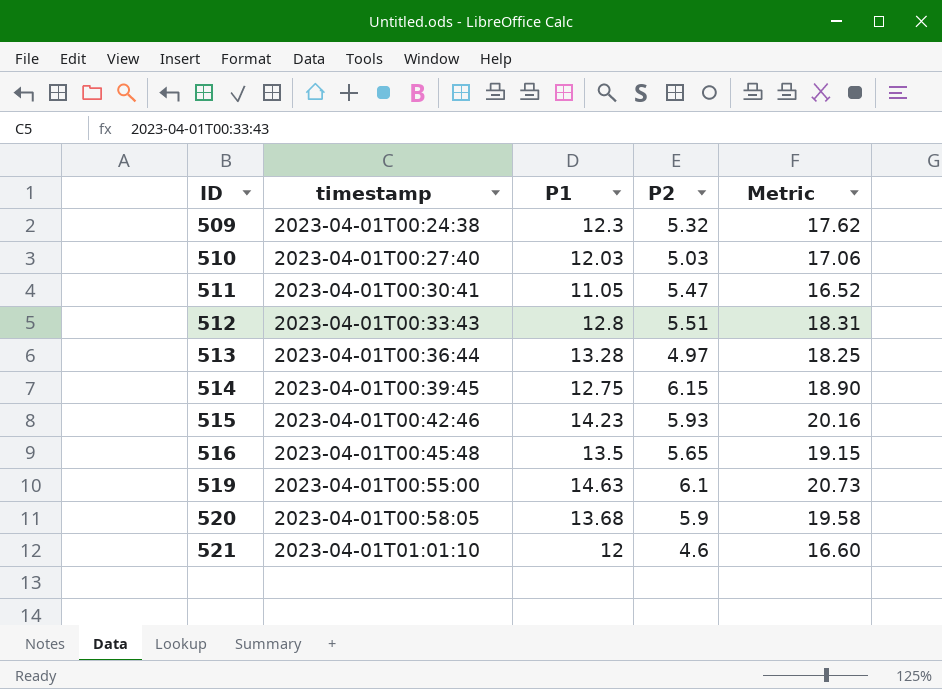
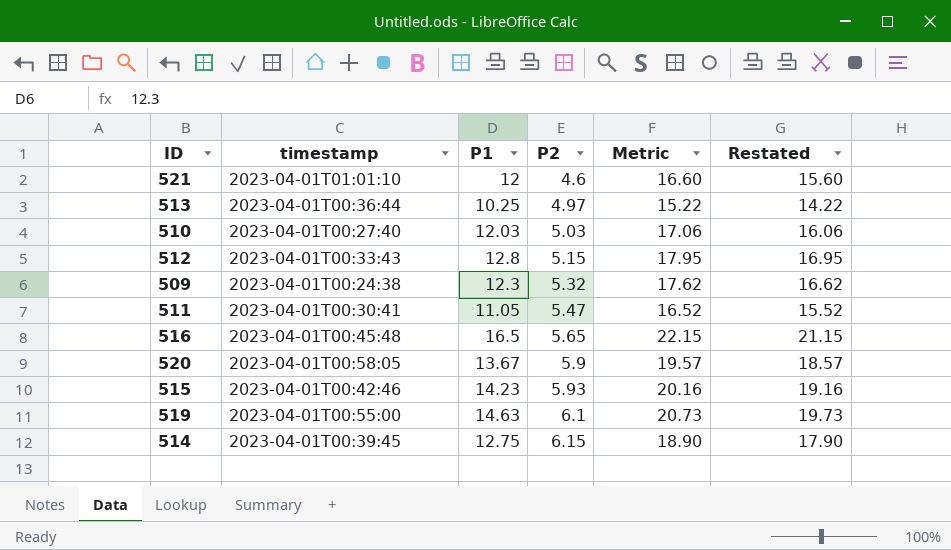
row order: ID ascending -> P2 ascending
column Restated | formula: none -> [Metric] - 1
513 | P1: 13.28 -> 10.25
513 | Metric: 18.25 -> 15.22
512 | P2: 5.51 -> 5.15
512 | Metric: 18.31 -> 17.95
516 | P1: 13.5 -> 16.5
516 | Metric: 19.15 -> 22.15
520 | P1: 13.68 -> 13.67
520 | Metric: 19.58 -> 19.57

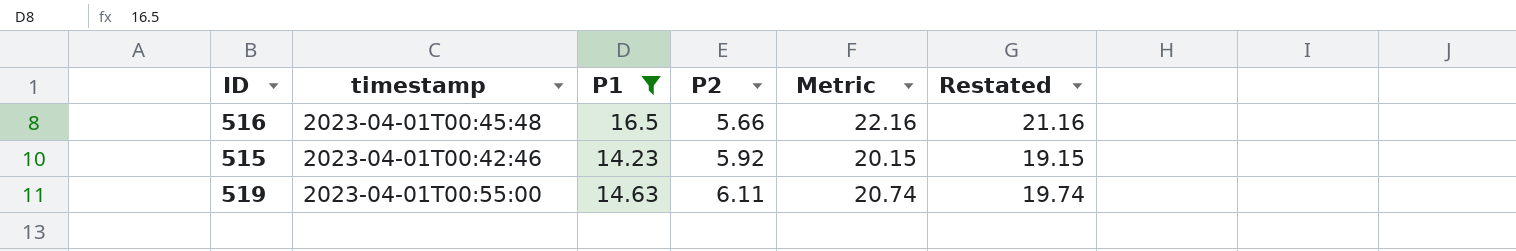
filter: none -> P1 >= 14.23
516 | P2: 5.65 -> 5.66
516 | Metric: 22.15 -> 22.16
516 | Restated: 21.15 -> 21.16
515 | P2: 5.93 -> 5.92
515 | Metric: 20.16 -> 20.15
515 | Restated: 19.16 -> 19.15
519 | P2: 6.1 -> 6.11
519 | Metric: 20.73 -> 20.74
519 | Restated: 19.73 -> 19.74

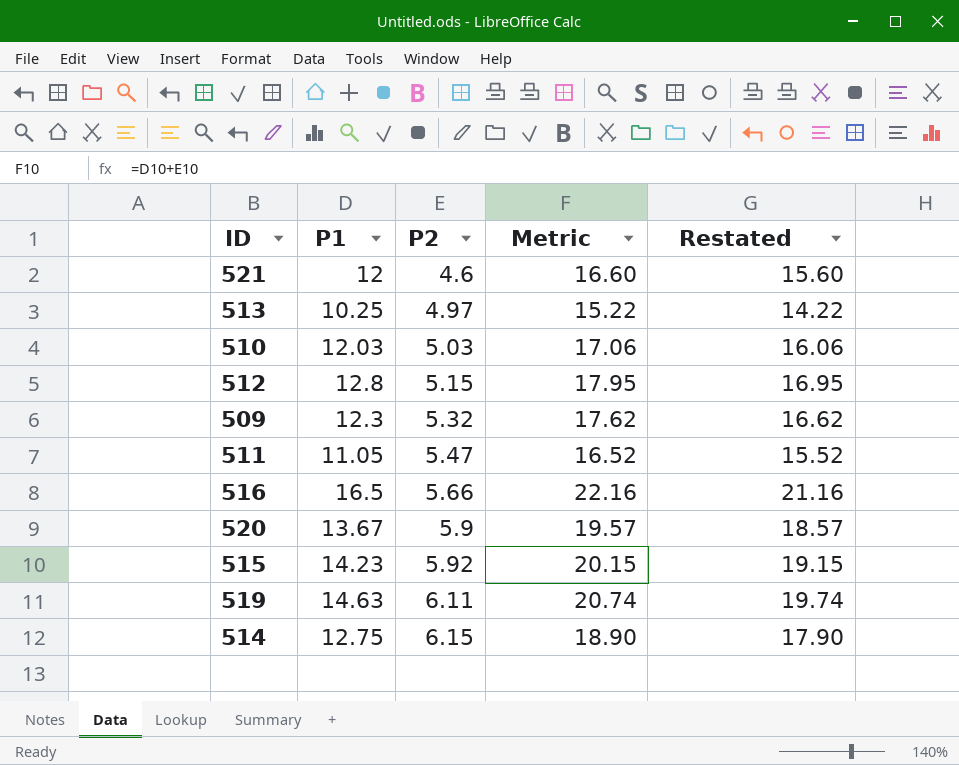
filter: P1 >= 14.23 -> none
column timestamp | position: 2 -> none

